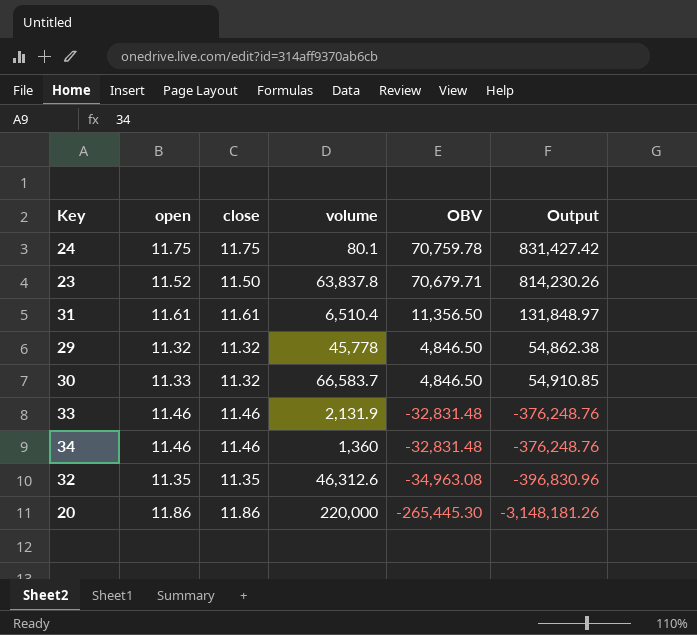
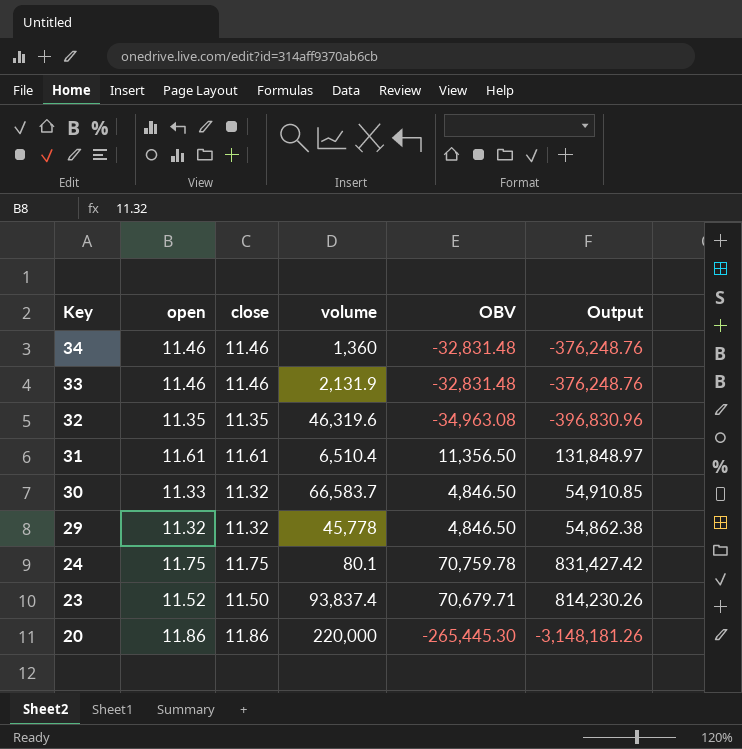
row order: OBV descending -> Key descending
32 | volume: 46,312.6 -> 46,319.6
23 | volume: 63,837.8 -> 93,837.4

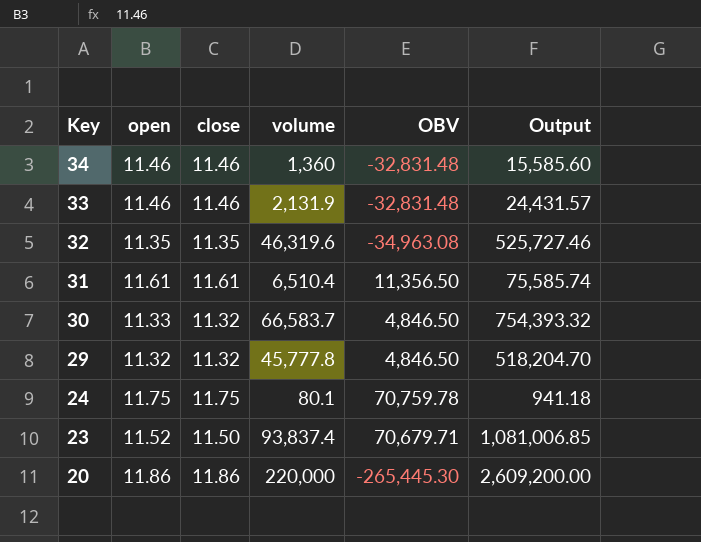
column Output | formula: [open] * [OBV] -> [open] * [volume]
29 | volume: 45,778 -> 45,777.8

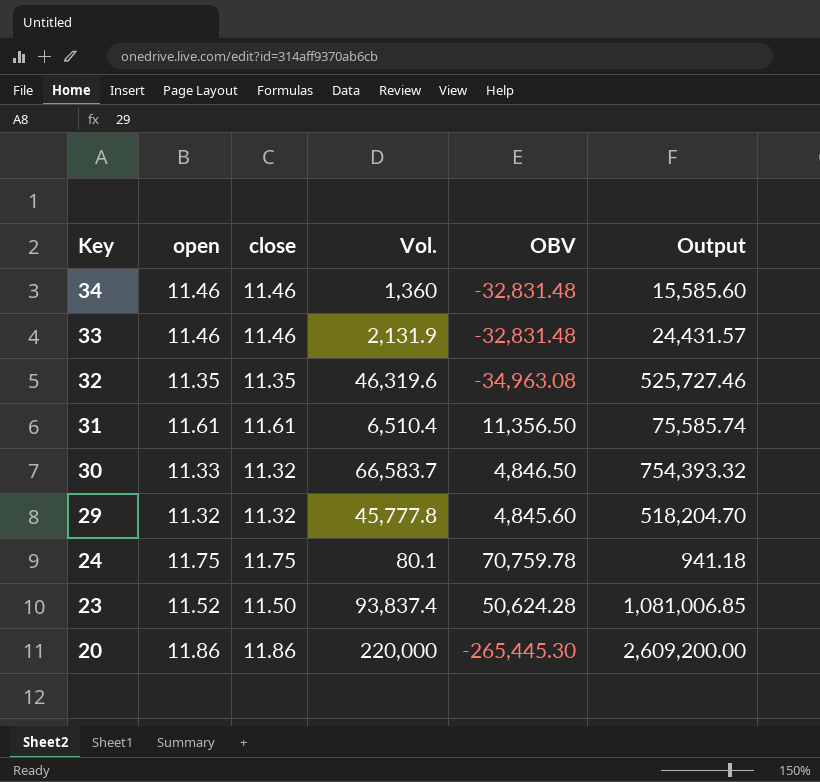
column name: volume -> Vol.
29 | OBV: 4,846.50 -> 4,845.60
23 | OBV: 70,679.71 -> 50,624.28

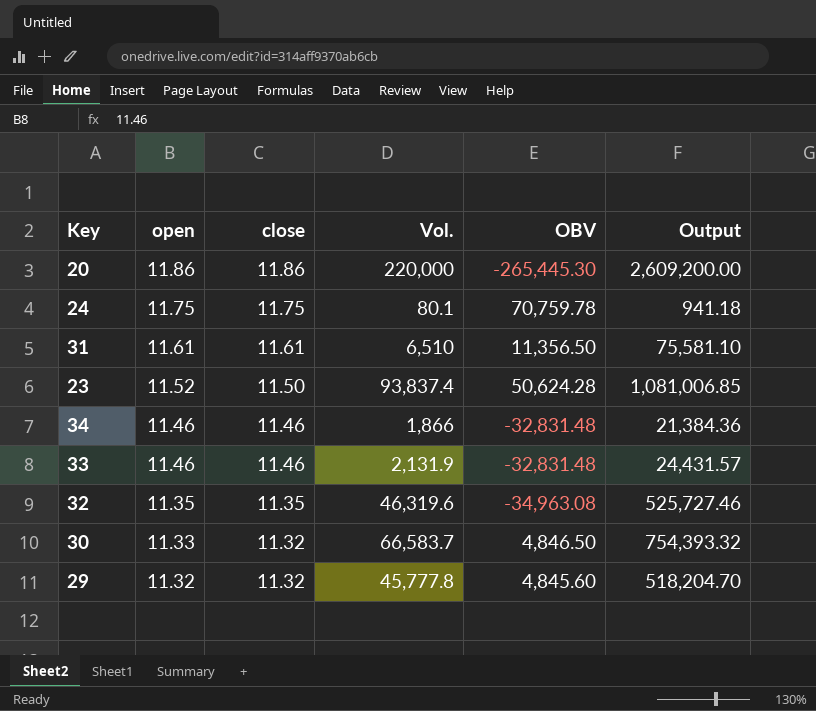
row order: Key descending -> open descending
31 | Vol.: 6,510.4 -> 6,510
31 | Output: 75,585.74 -> 75,581.10
34 | Vol.: 1,360 -> 1,866
34 | Output: 15,585.60 -> 21,384.36

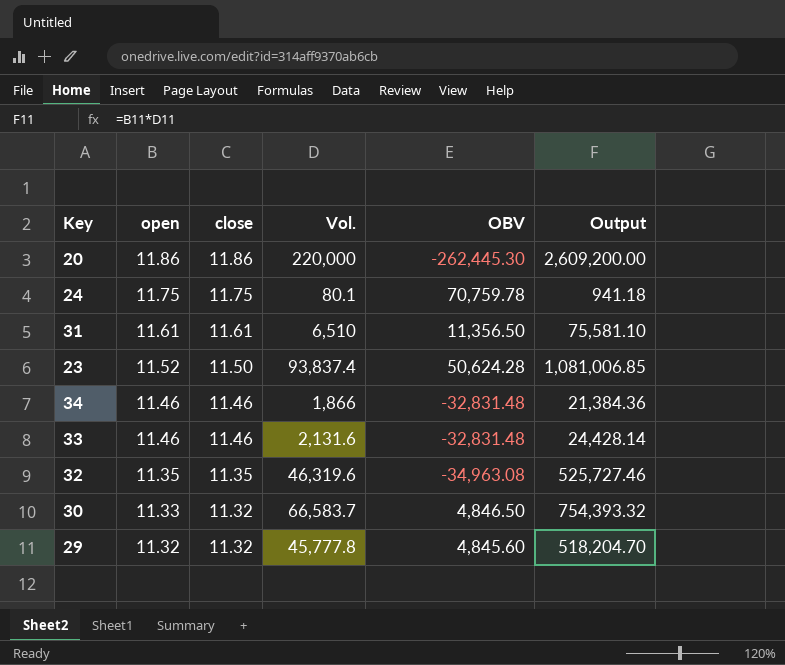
20 | OBV: -265,445.30 -> -262,445.30
33 | Vol.: 2,131.9 -> 2,131.6
33 | Output: 24,431.57 -> 24,428.14

